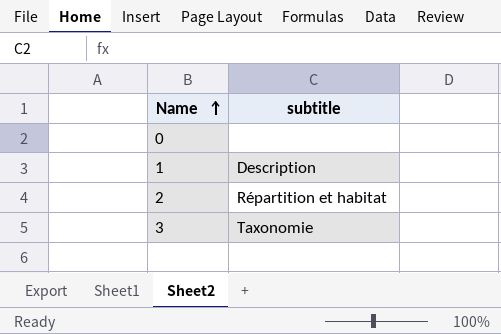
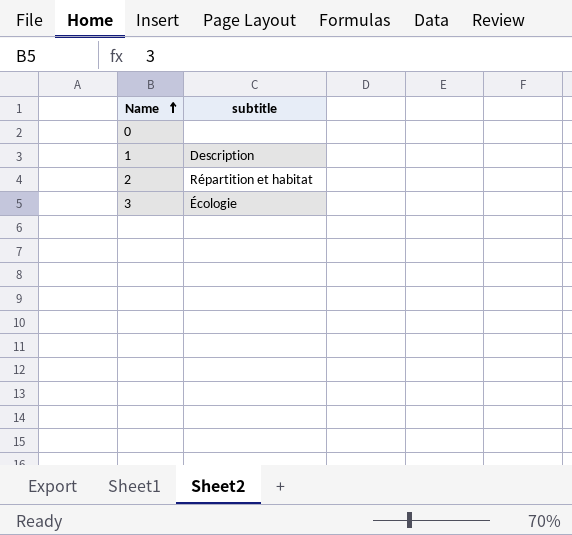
3 | subtitle: Taxonomie -> Écologie

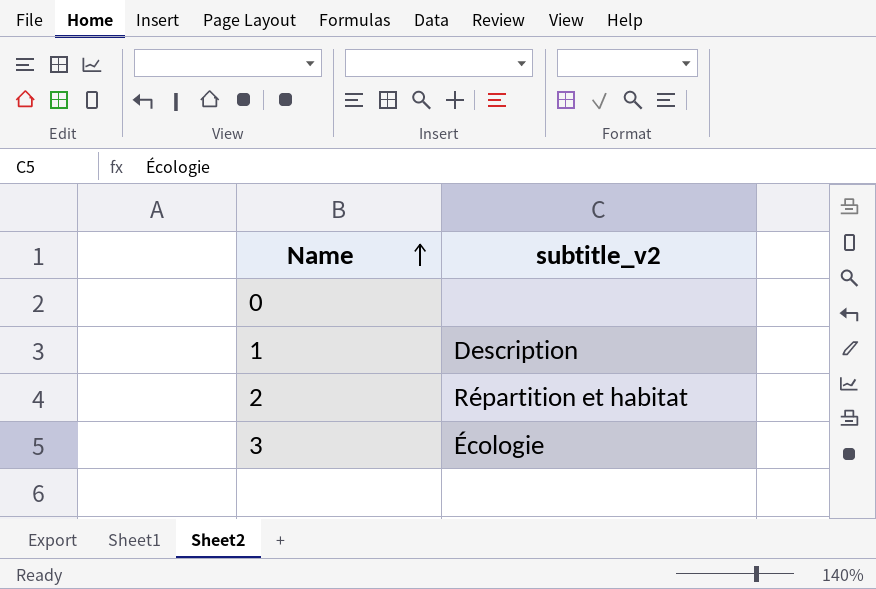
column name: subtitle -> subtitle_v2

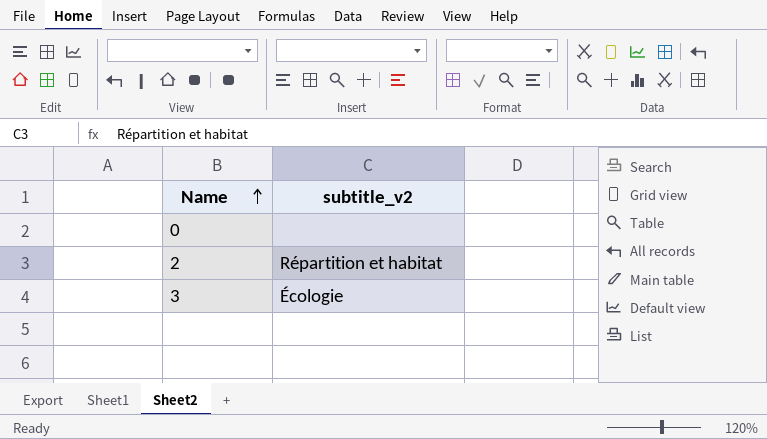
row 1: Description -> none

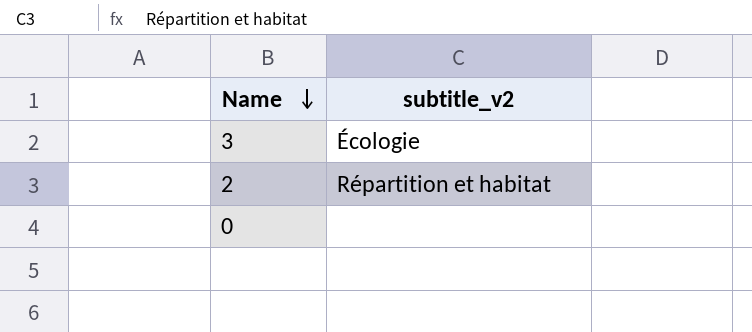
row order: Name ascending -> Name descending

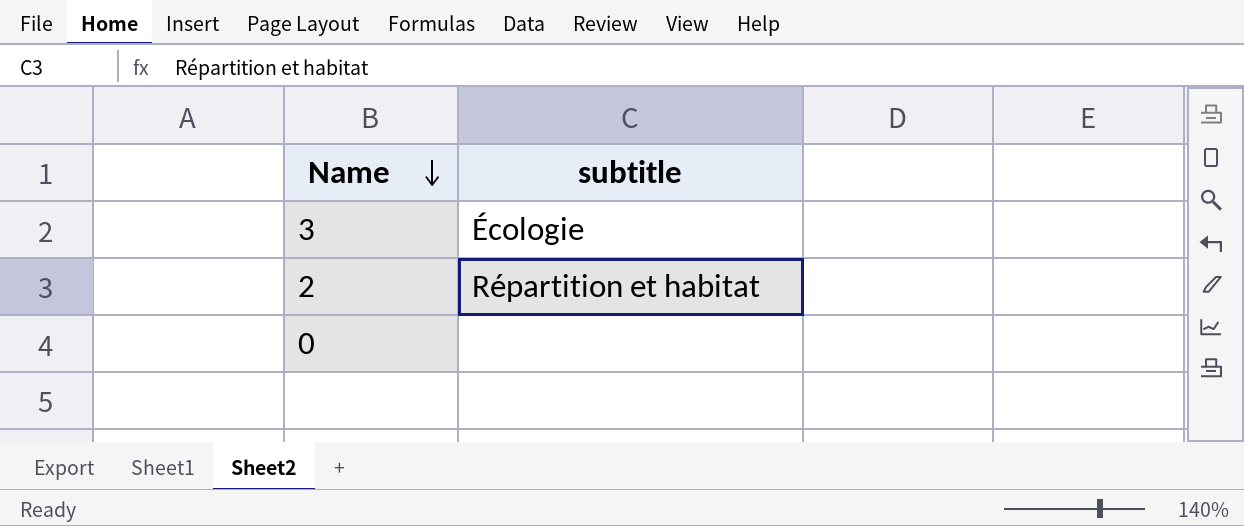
column name: subtitle_v2 -> subtitle

